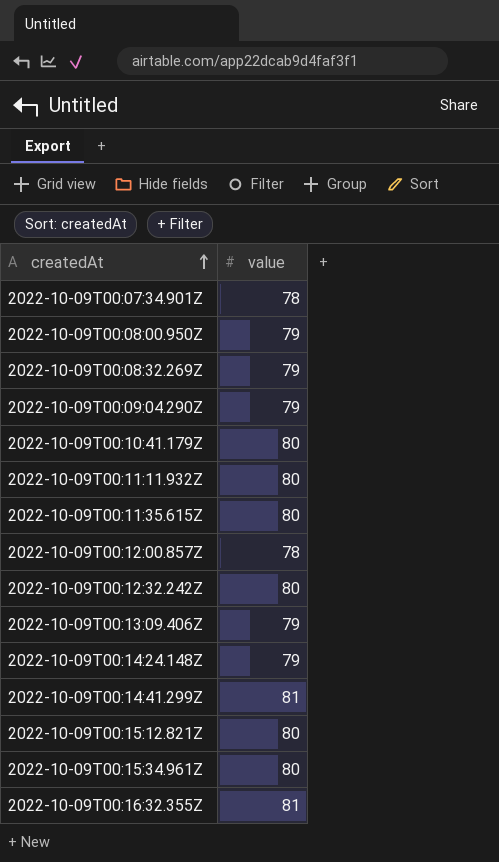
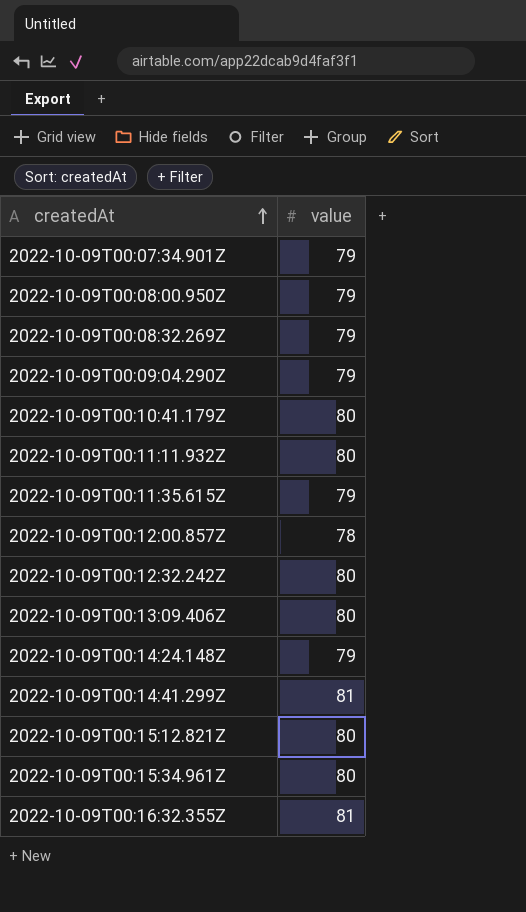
2022-10-09T00:07:34.901Z | value: 78 -> 79
2022-10-09T00:11:35.615Z | value: 80 -> 79
2022-10-09T00:13:09.406Z | value: 79 -> 80

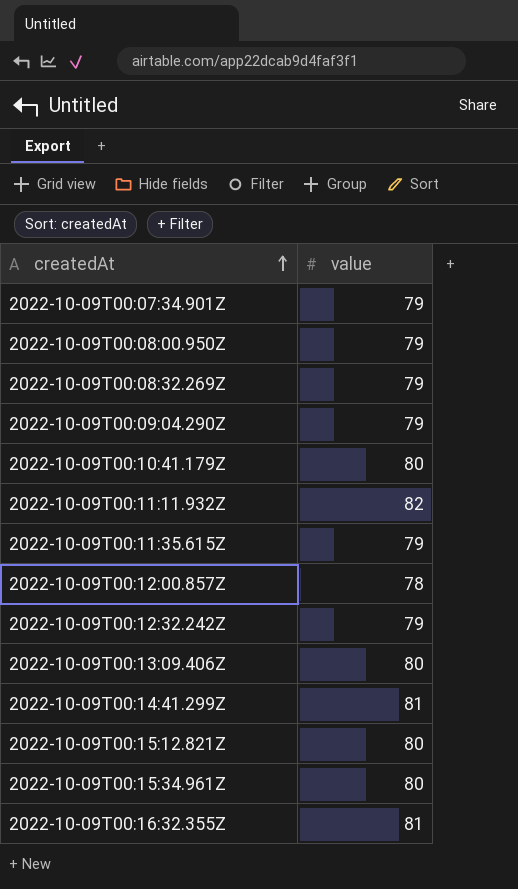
row 2022-10-09T00:14:24.148Z: 79 -> none
2022-10-09T00:11:11.932Z | value: 80 -> 82
2022-10-09T00:12:32.242Z | value: 80 -> 79

